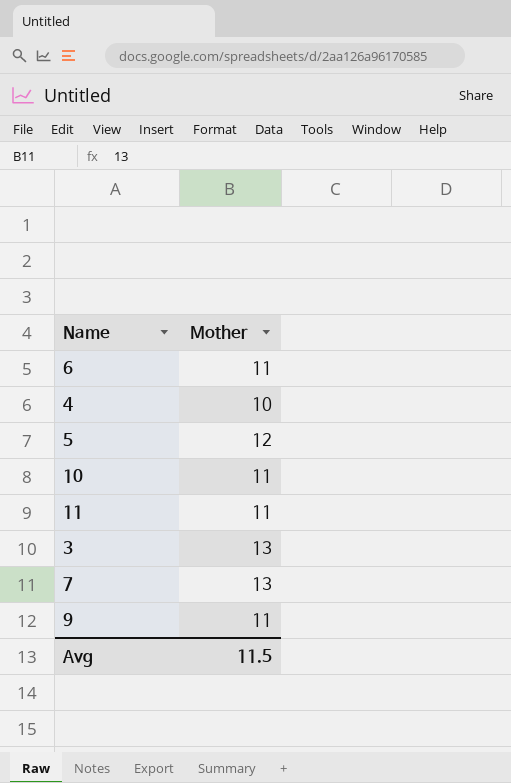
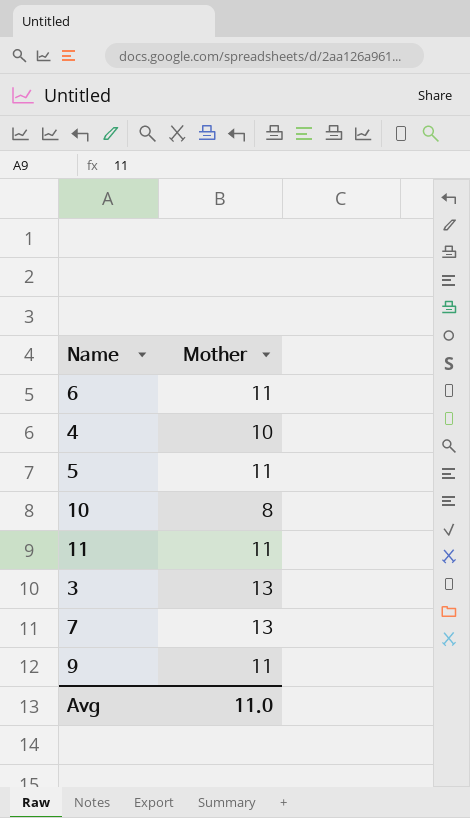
5 | Mother: 12 -> 11
10 | Mother: 11 -> 8
Avg | Mother: 11.5 -> 11.0

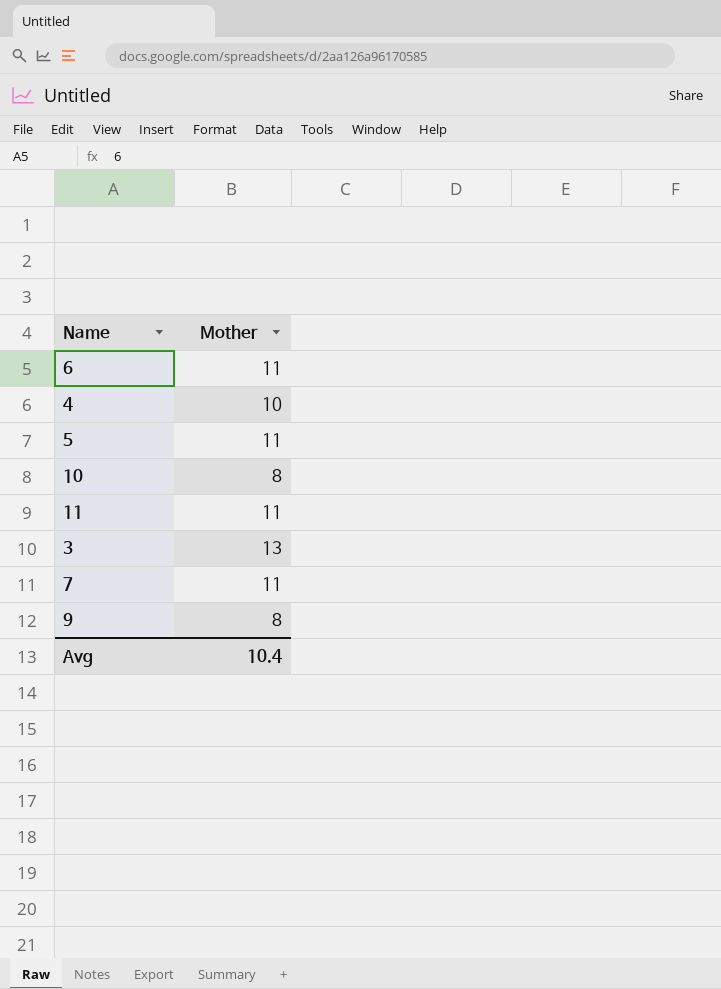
7 | Mother: 13 -> 11
9 | Mother: 11 -> 8
Avg | Mother: 11.0 -> 10.4

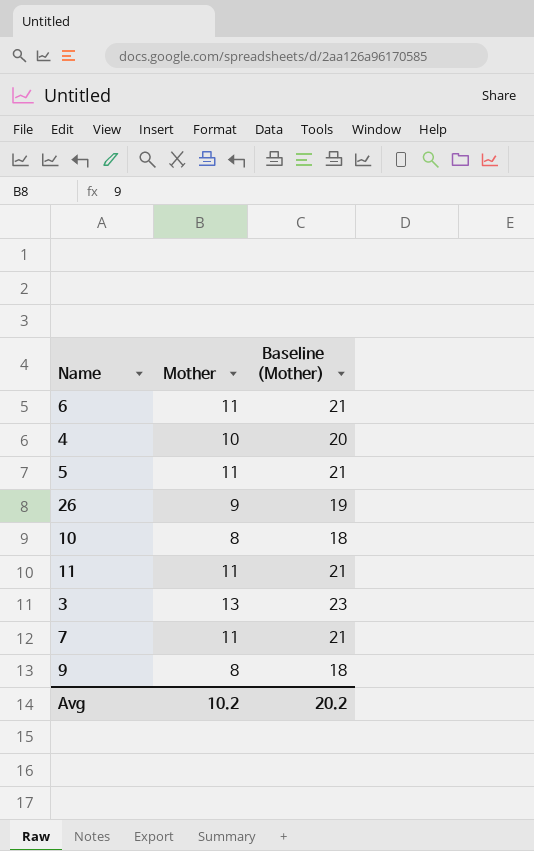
column Baseline (Mother) | formula: none -> [Mother] + 10
row 26: none -> 9 | 19
Avg | Mother: 10.4 -> 10.2

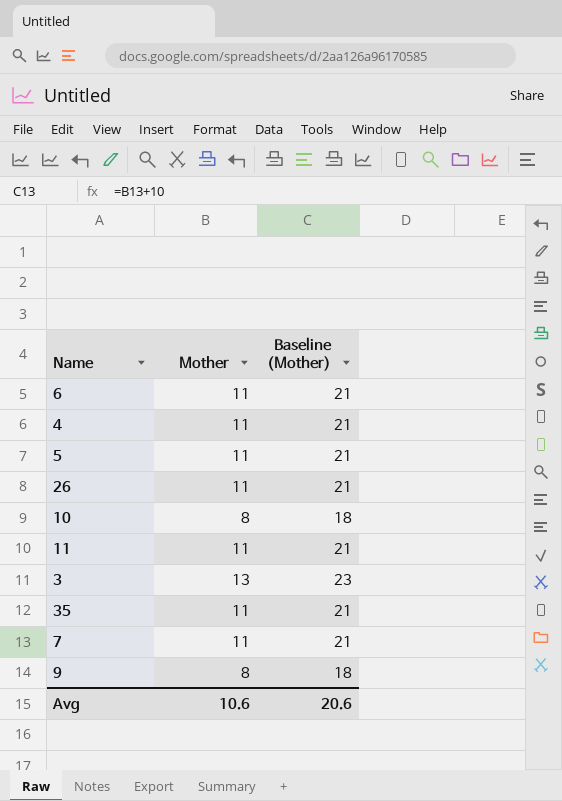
4 | Mother: 10 -> 11
4 | Baseline (Mother): 20 -> 21
26 | Mother: 9 -> 11
26 | Baseline (Mother): 19 -> 21
row 35: none -> 11 | 21
Avg | Mother: 10.2 -> 10.6
Avg | Baseline (Mother): 20.2 -> 20.6

